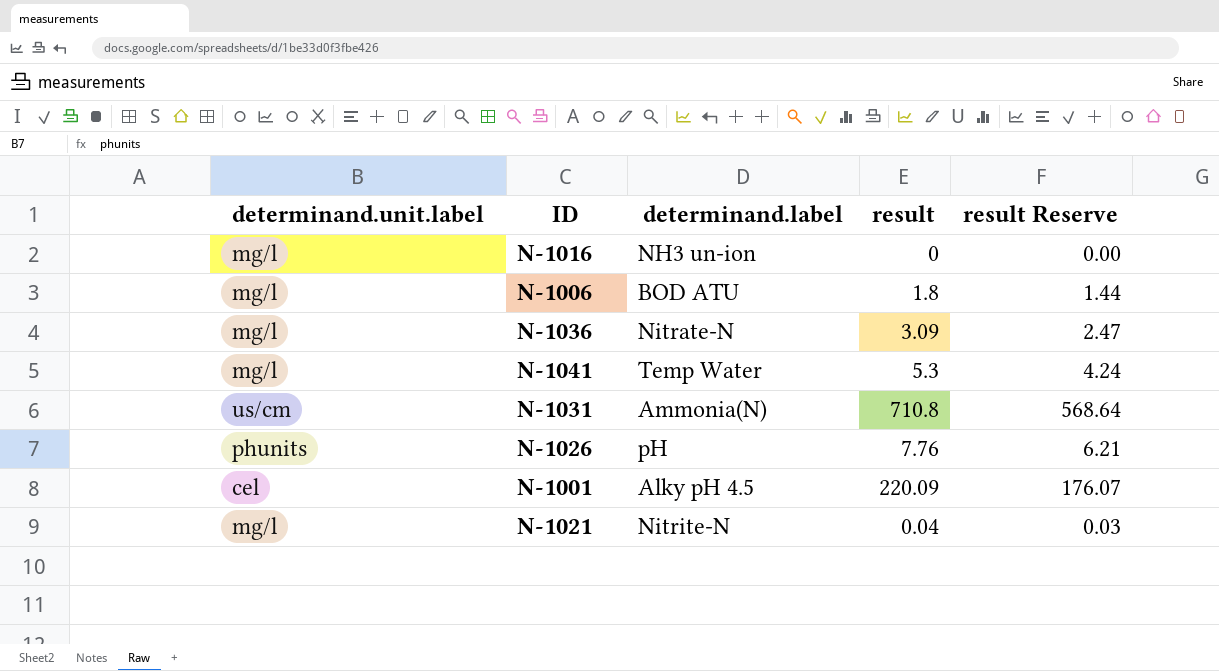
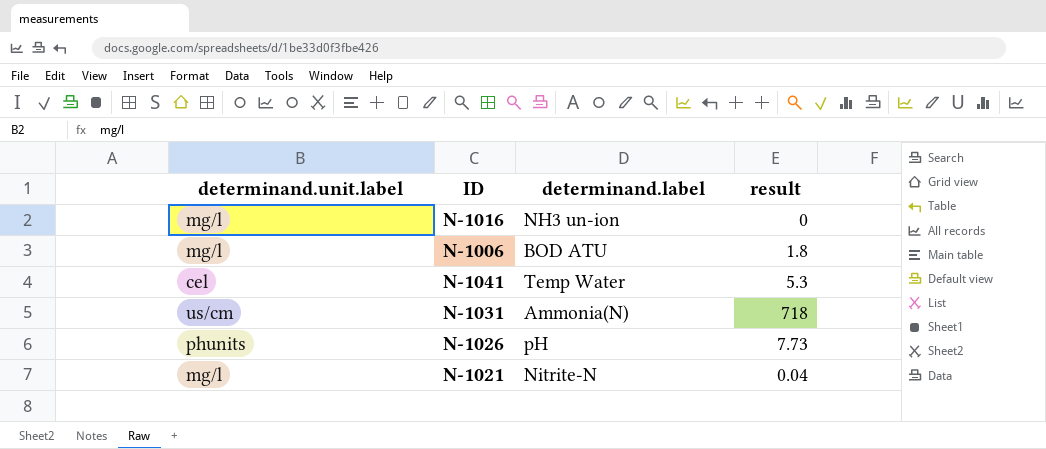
column result Reserve | formula: [result] * 0.8 -> none
row N-1036: mg/l | Nitrate-N | 3.09 | 2.47 -> none
row N-1001: cel | Alky pH 4.5 | 220.09 | 176.07 -> none
N-1041 | determinand.unit.label: mg/l -> cel
N-1031 | result: 710.8 -> 718
N-1026 | result: 7.76 -> 7.73

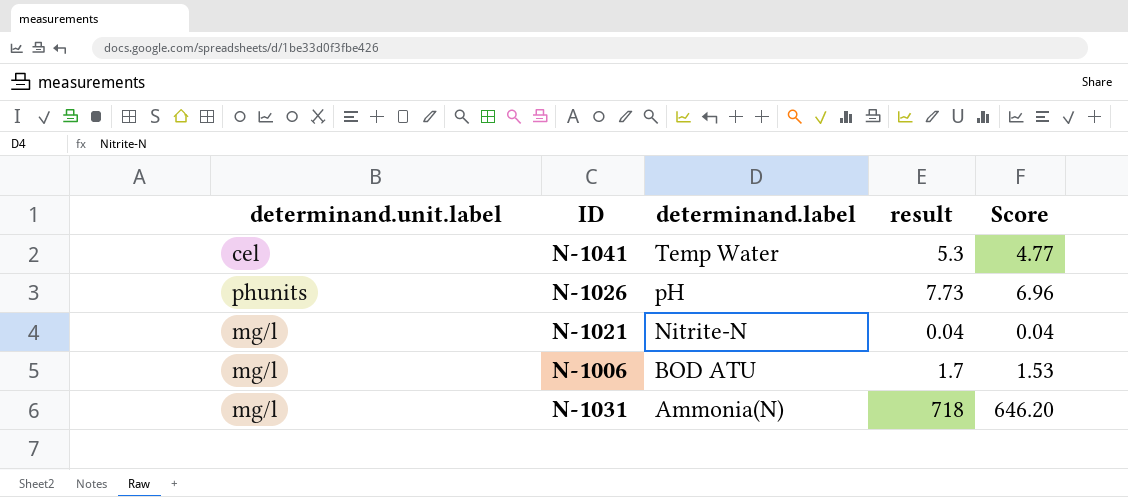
row order: none -> determinand.label descending
column Score | formula: none -> [result] * 0.9
row N-1016: mg/l | NH3 un-ion | 0 -> none
N-1006 | result: 1.8 -> 1.7
N-1031 | determinand.unit.label: us/cm -> mg/l

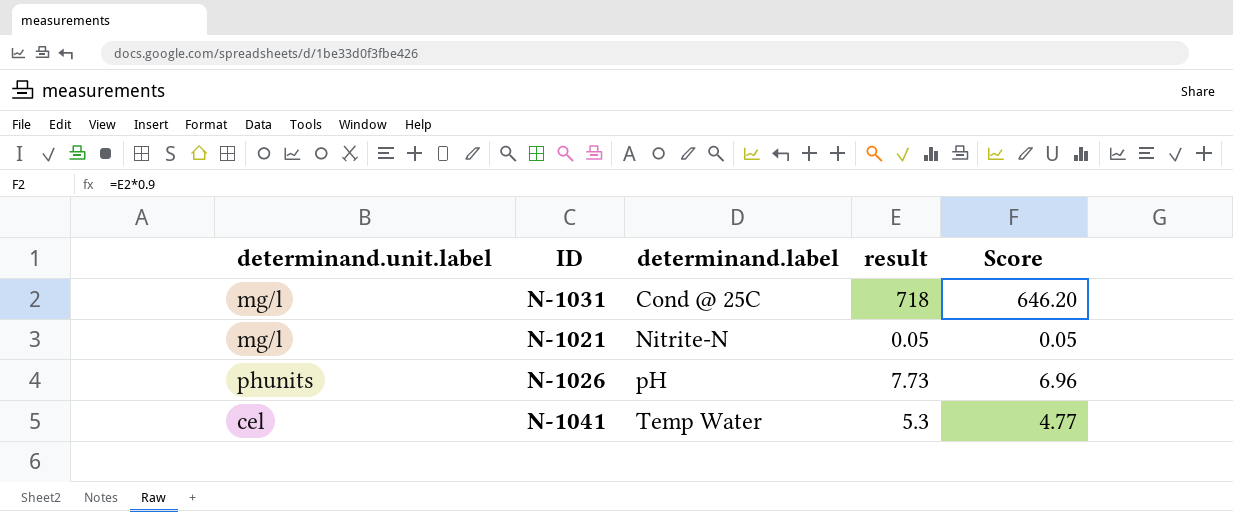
row order: determinand.label descending -> determinand.label ascending
row N-1006: mg/l | BOD ATU | 1.7 | 1.53 -> none
N-1031 | determinand.label: Ammonia(N) -> Cond @ 25C
N-1021 | result: 0.04 -> 0.05
N-1021 | Score: 0.04 -> 0.05

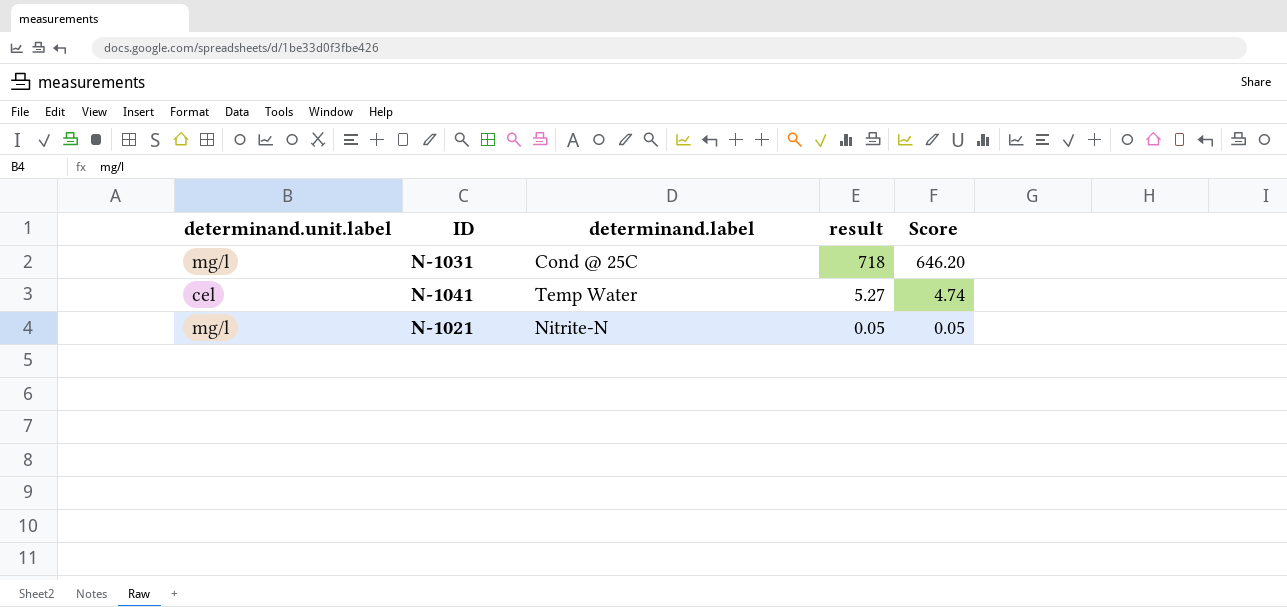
row order: determinand.label ascending -> result descending
row N-1026: phunits | pH | 7.73 | 6.96 -> none
N-1041 | result: 5.3 -> 5.27
N-1041 | Score: 4.77 -> 4.74

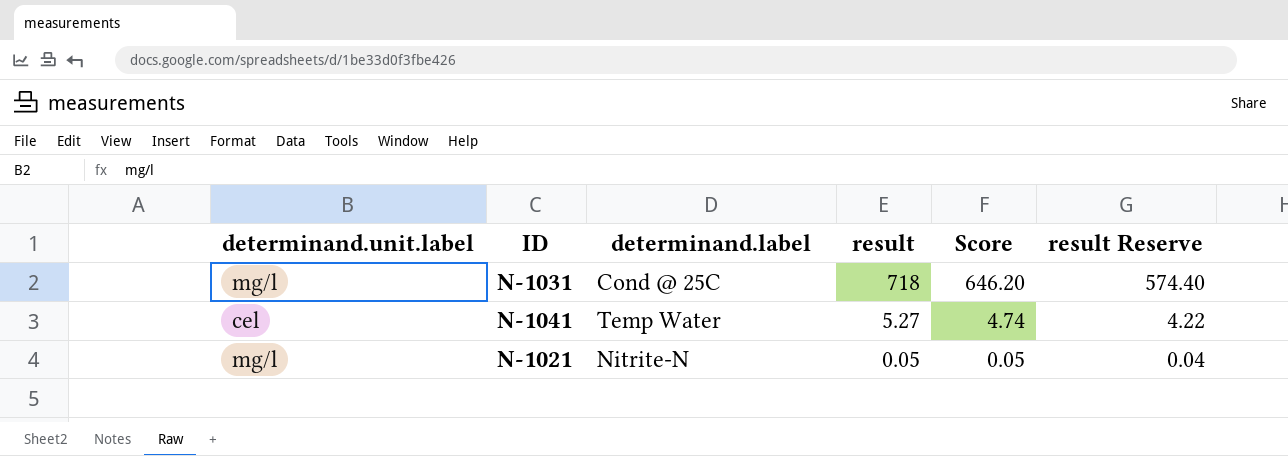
column result Reserve | formula: none -> [result] * 0.8

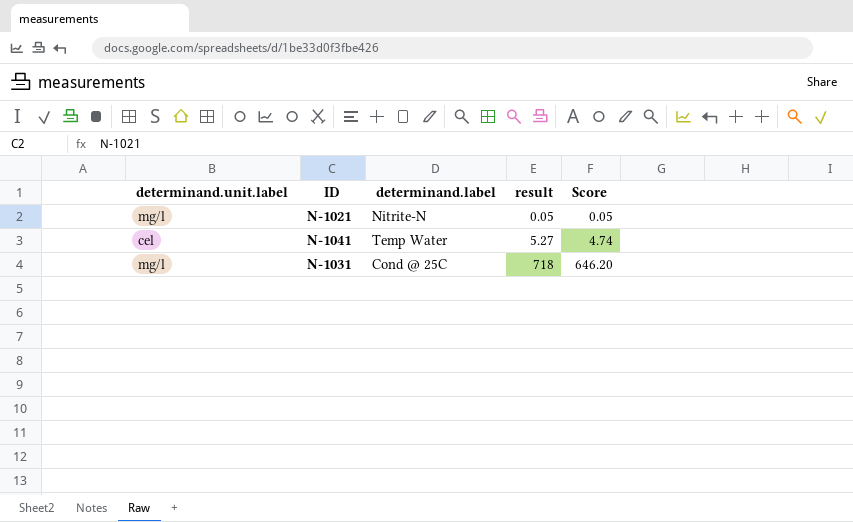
row order: result descending -> result ascending
column result Reserve | formula: [result] * 0.8 -> none

